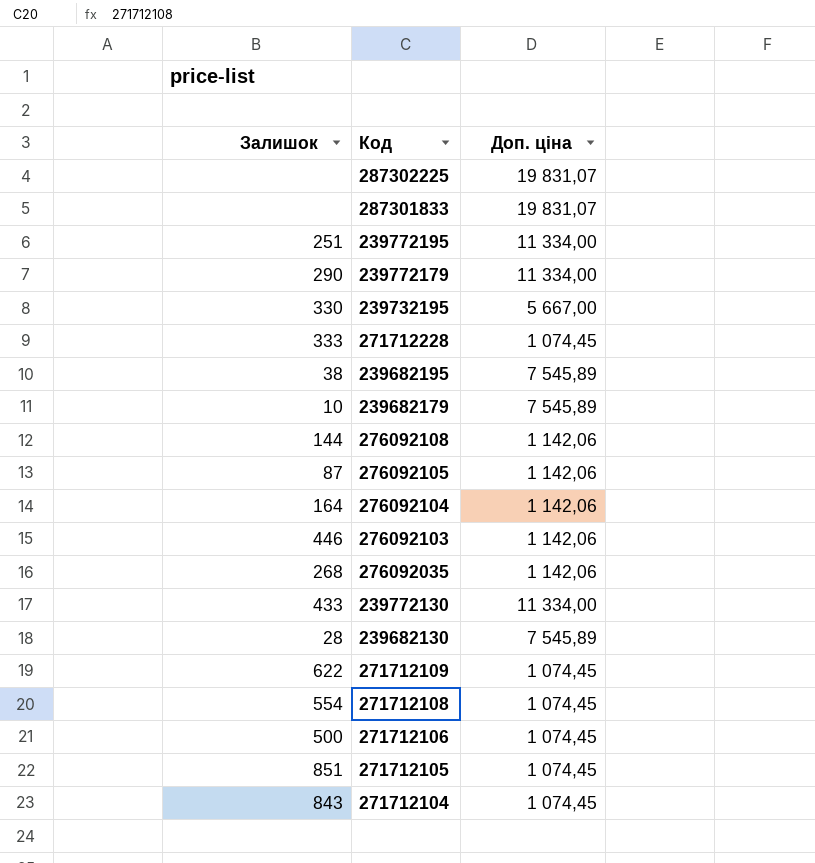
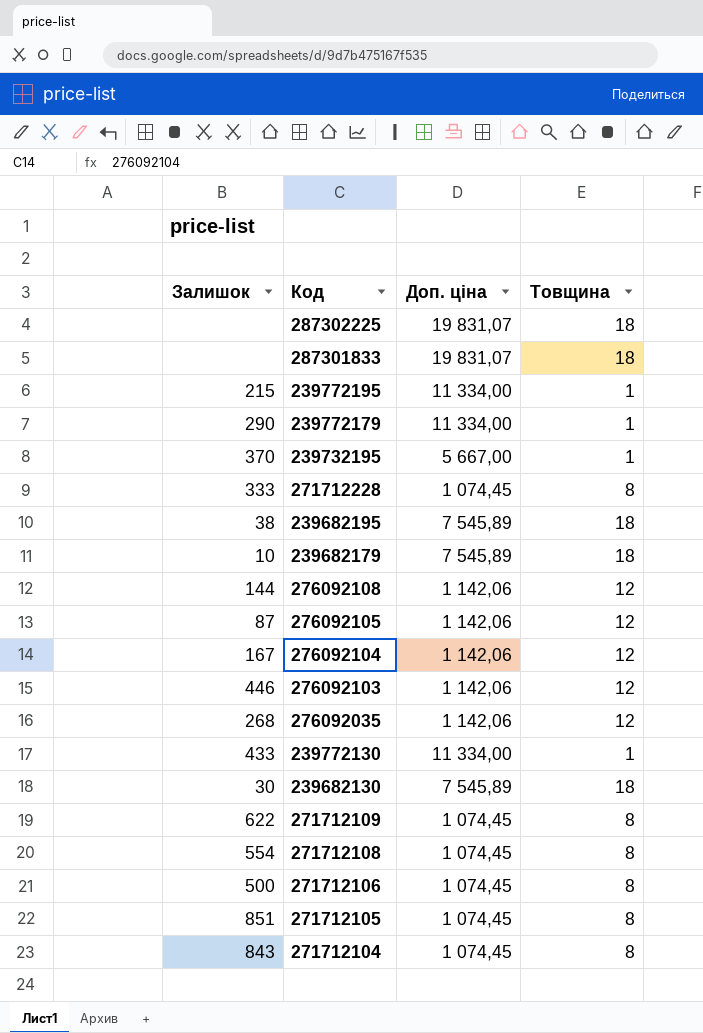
column Товщина | position: none -> 4
239772195 | Залишок: 251 -> 215
239732195 | Залишок: 330 -> 370
276092104 | Залишок: 164 -> 167
239682130 | Залишок: 28 -> 30

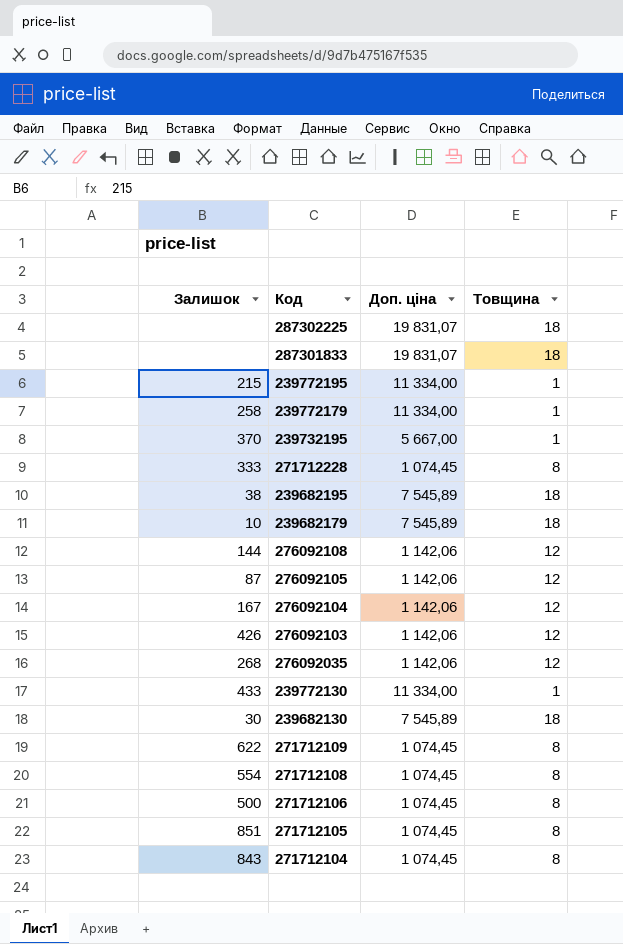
239772179 | Залишок: 290 -> 258
276092103 | Залишок: 446 -> 426

